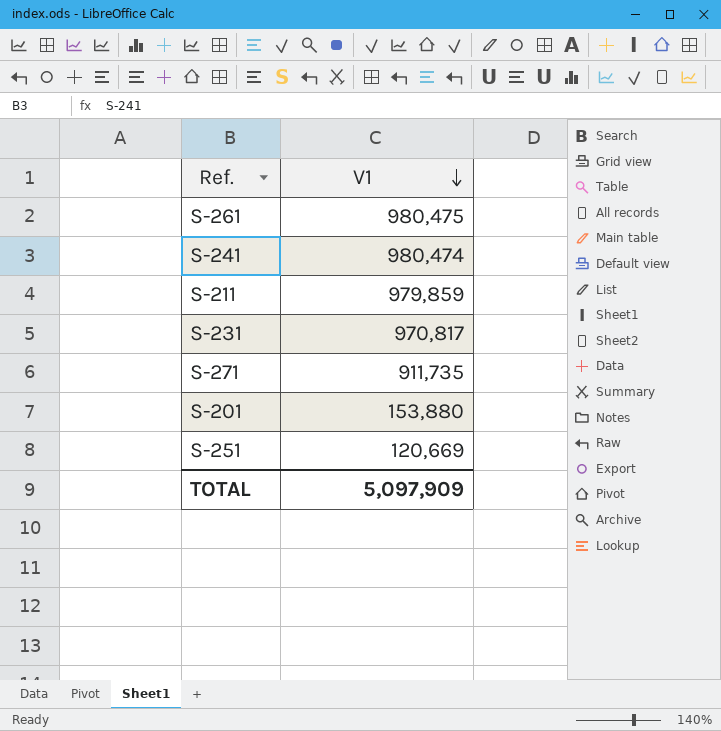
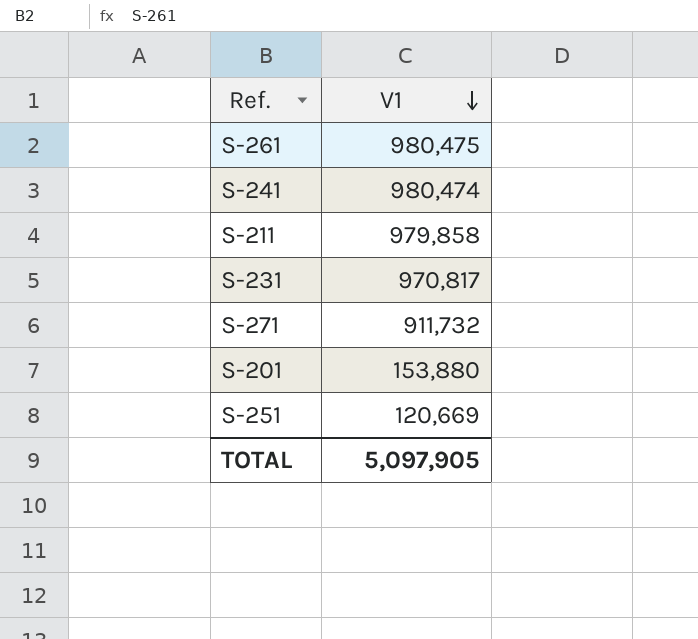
S-211 | V1: 979,859 -> 979,858
S-271 | V1: 911,735 -> 911,732
TOTAL | V1: 5,097,909 -> 5,097,905

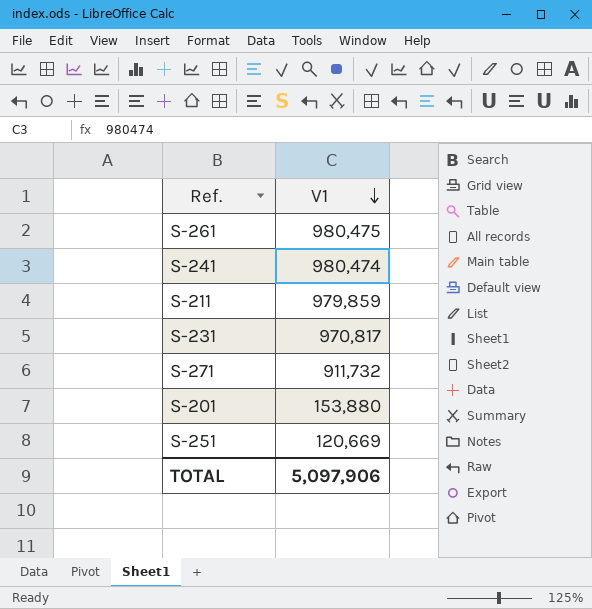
S-211 | V1: 979,858 -> 979,859
TOTAL | V1: 5,097,905 -> 5,097,906

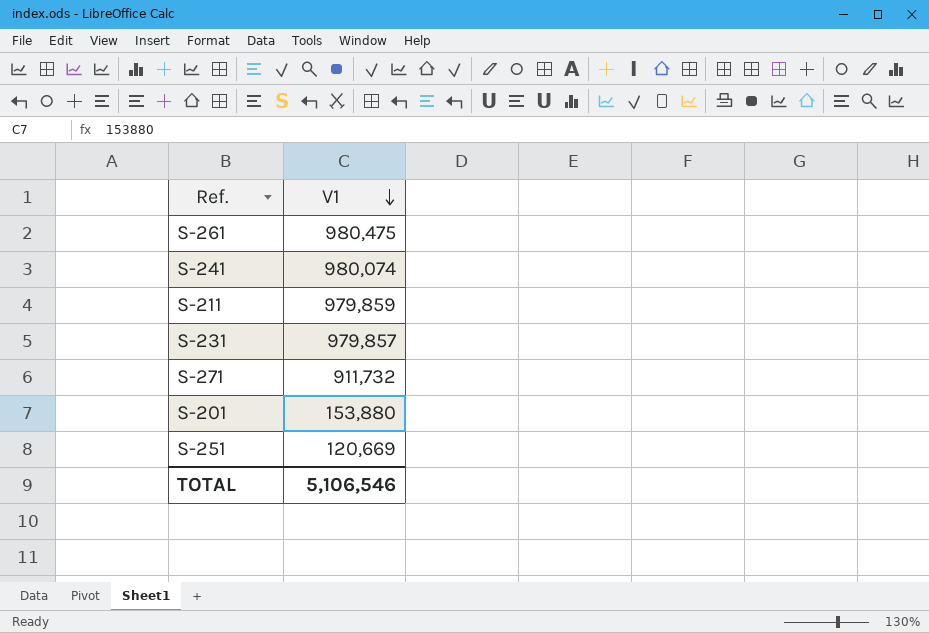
S-241 | V1: 980,474 -> 980,074
S-231 | V1: 970,817 -> 979,857
TOTAL | V1: 5,097,906 -> 5,106,546

